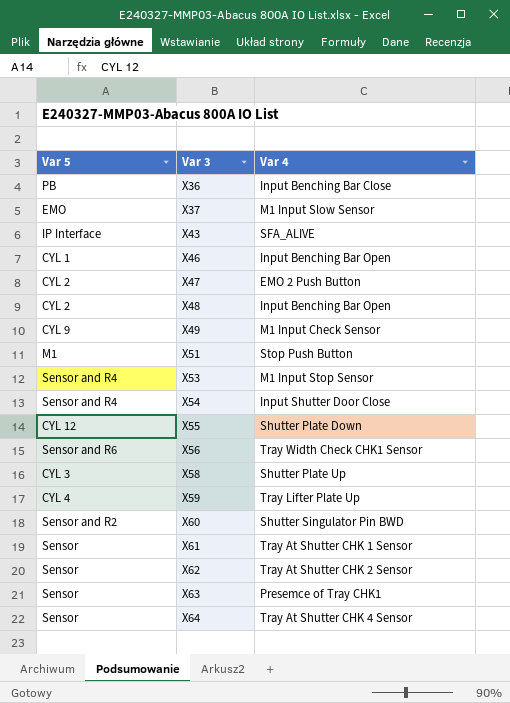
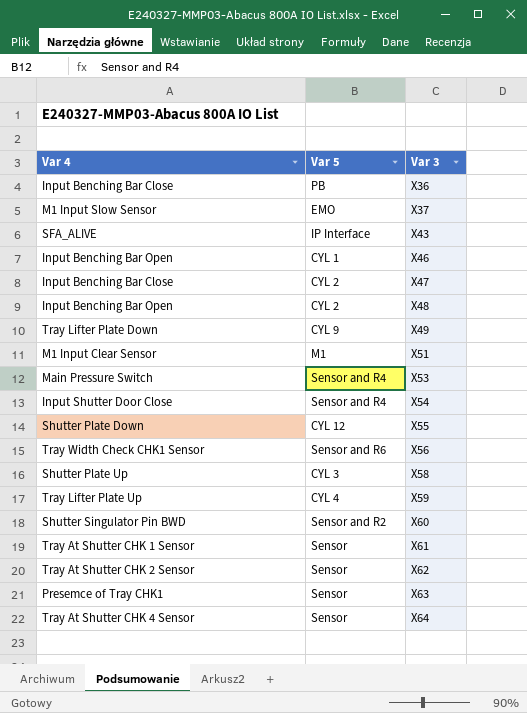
column Var 4 | position: 3 -> 1
X47 | Var 4: EMO 2 Push Button -> Input Benching Bar Close
X49 | Var 4: M1 Input Check Sensor -> Tray Lifter Plate Down
X51 | Var 4: Stop Push Button -> M1 Input Clear Sensor
X53 | Var 4: M1 Input Stop Sensor -> Main Pressure Switch

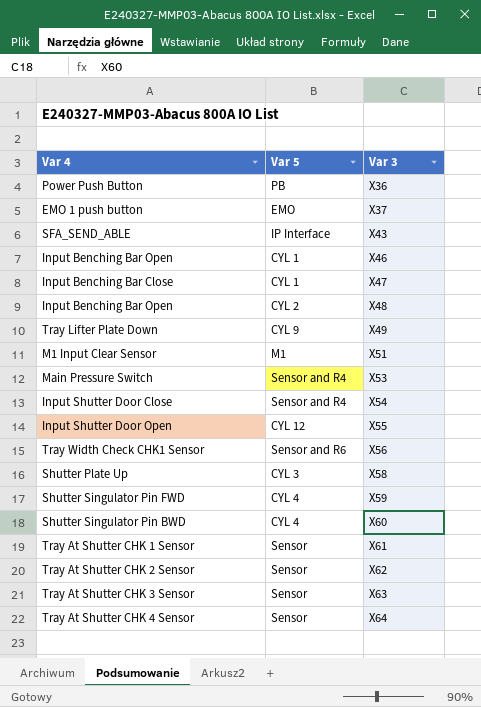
X36 | Var 4: Input Benching Bar Close -> Power Push Button
X37 | Var 4: M1 Input Slow Sensor -> EMO 1 push button
X43 | Var 4: SFA_ALIVE -> SFA_SEND_ABLE
X47 | Var 5: CYL 2 -> CYL 1
X55 | Var 4: Shutter Plate Down -> Input Shutter Door Open
X59 | Var 4: Tray Lifter Plate Up -> Shutter Singulator Pin FWD
X60 | Var 5: Sensor and R2 -> CYL 4
X63 | Var 4: Presemce of Tray CHK1 -> Tray At Shutter CHK 3 Sensor

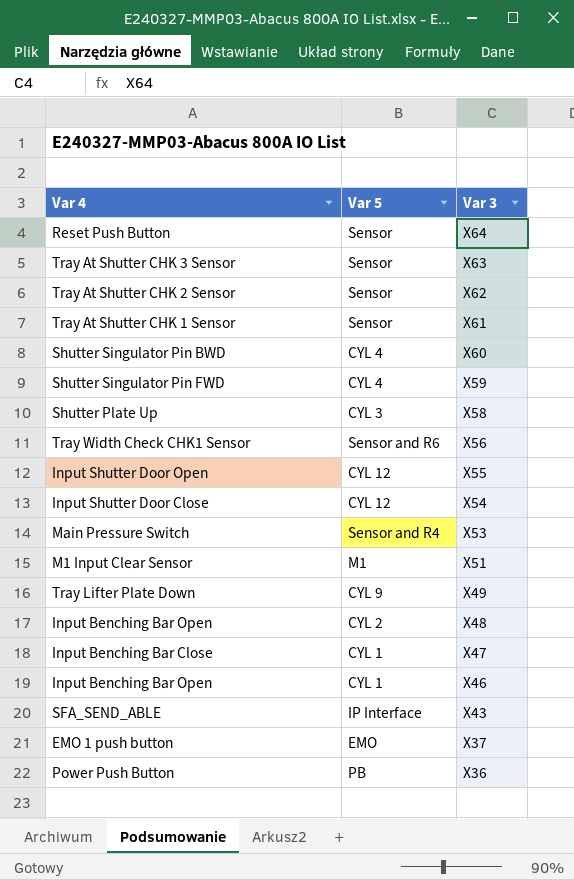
row order: Var 3 ascending -> Var 3 descending
X64 | Var 4: Tray At Shutter CHK 4 Sensor -> Reset Push Button
X54 | Var 5: Sensor and R4 -> CYL 12

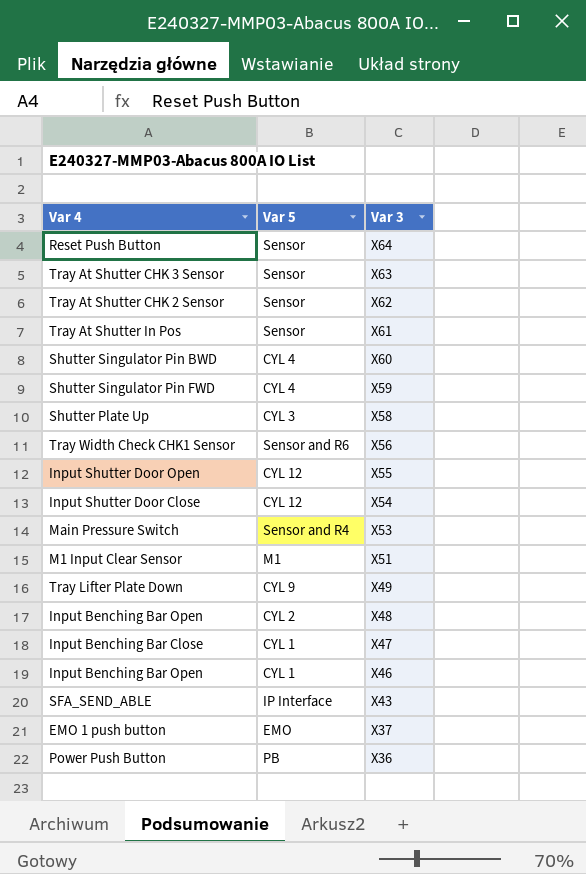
X61 | Var 4: Tray At Shutter CHK 1 Sensor -> Tray At Shutter In Pos

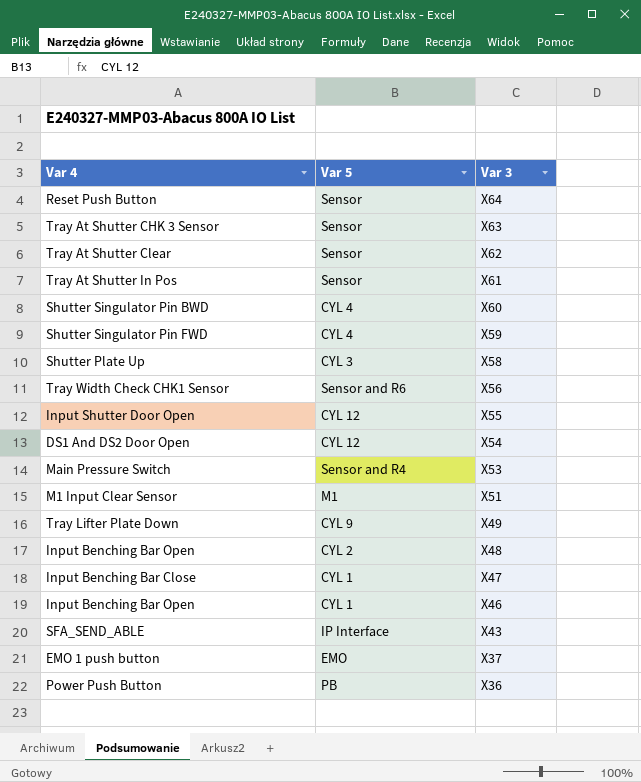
X62 | Var 4: Tray At Shutter CHK 2 Sensor -> Tray At Shutter Clear
X54 | Var 4: Input Shutter Door Close -> DS1 And DS2 Door Open

